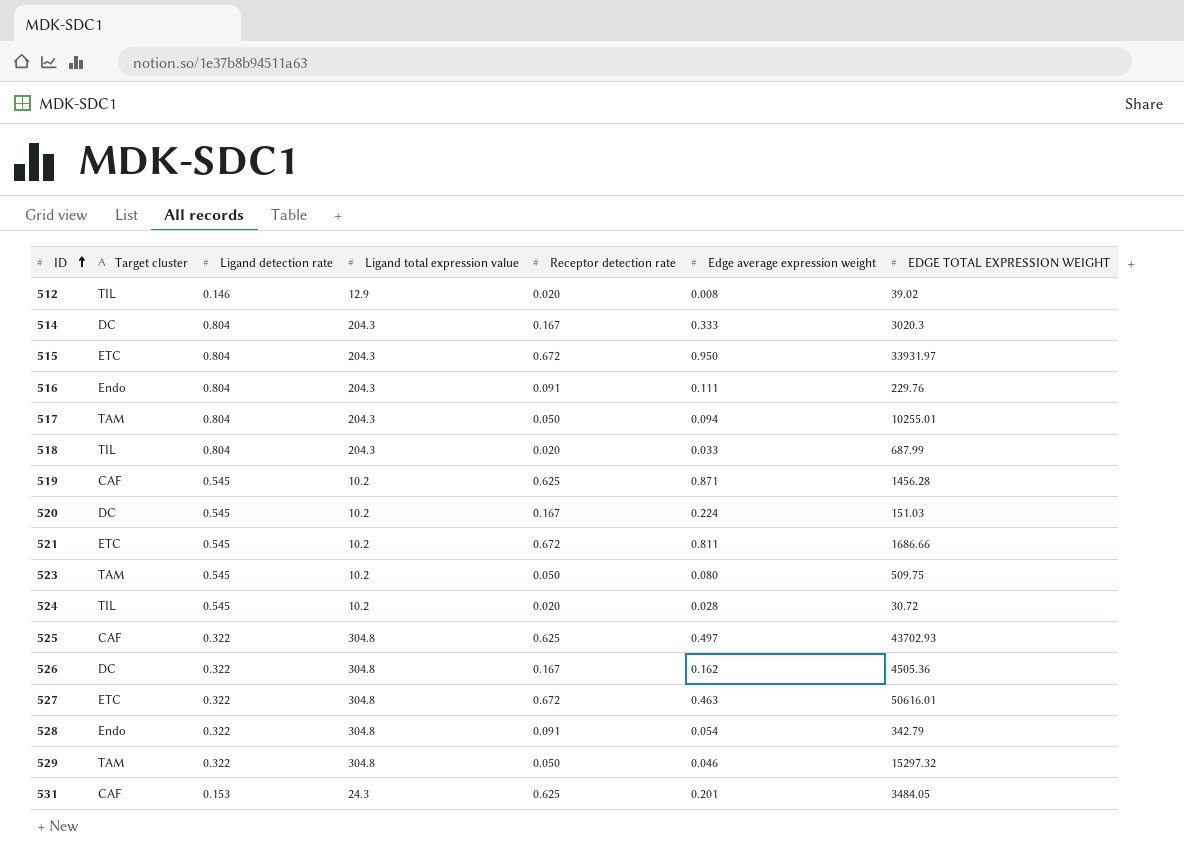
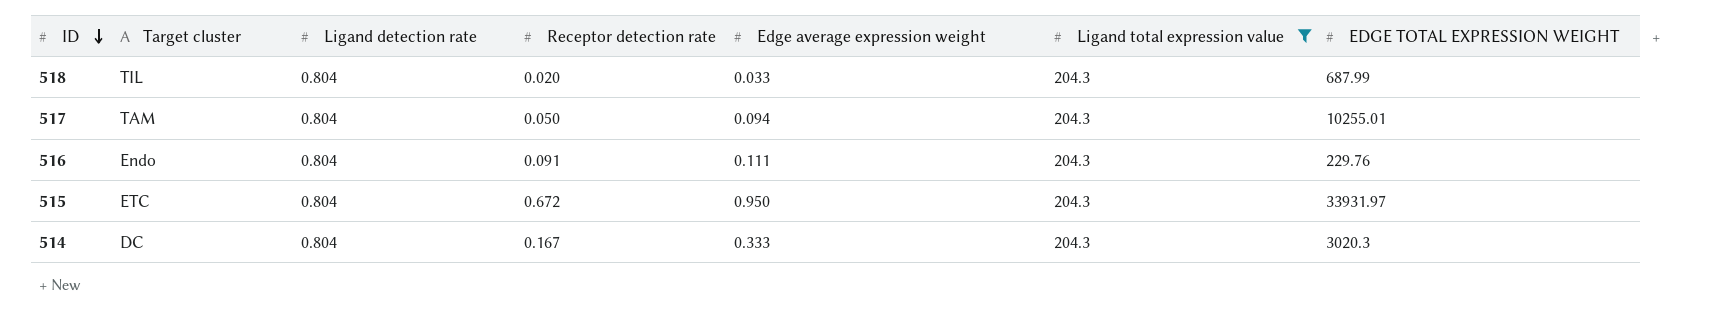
filter: none -> Ligand total expression value = 204.3
row order: ID ascending -> ID descending
column Ligand total expression value | position: 4 -> 6

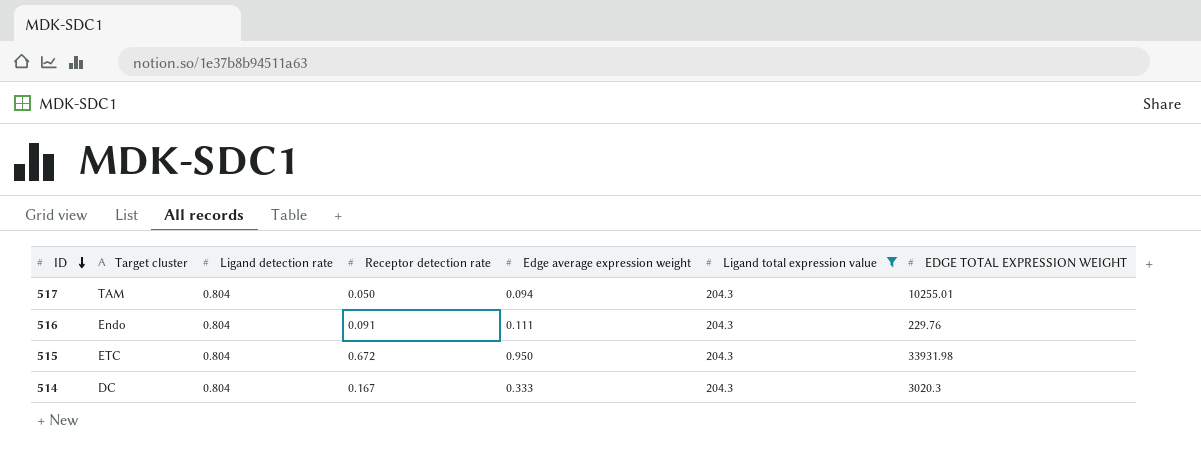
row 518: TIL | 0.804 | 0.020 | 0.033 | 204.3 | 687.99 -> none
515 | EDGE TOTAL EXPRESSION WEIGHT: 33931.97 -> 33931.98

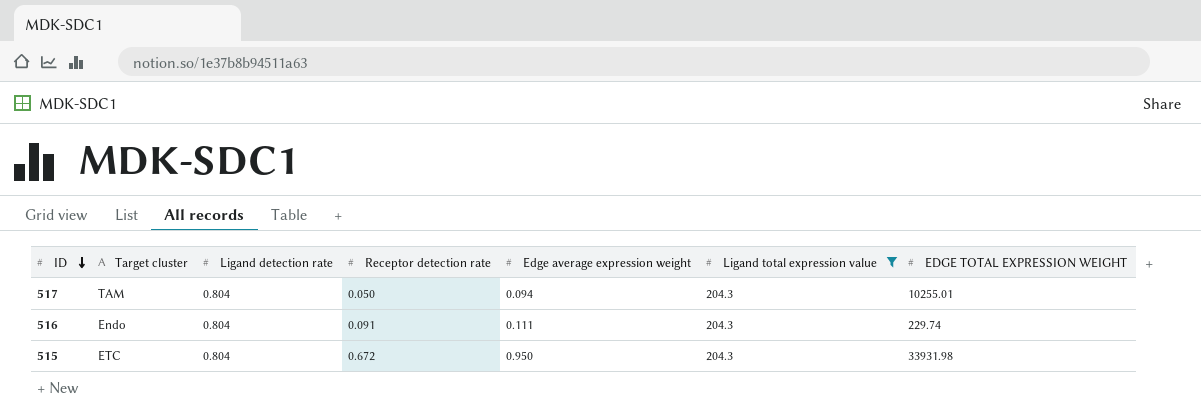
row 514: DC | 0.804 | 0.167 | 0.333 | 204.3 | 3020.3 -> none
516 | EDGE TOTAL EXPRESSION WEIGHT: 229.76 -> 229.74

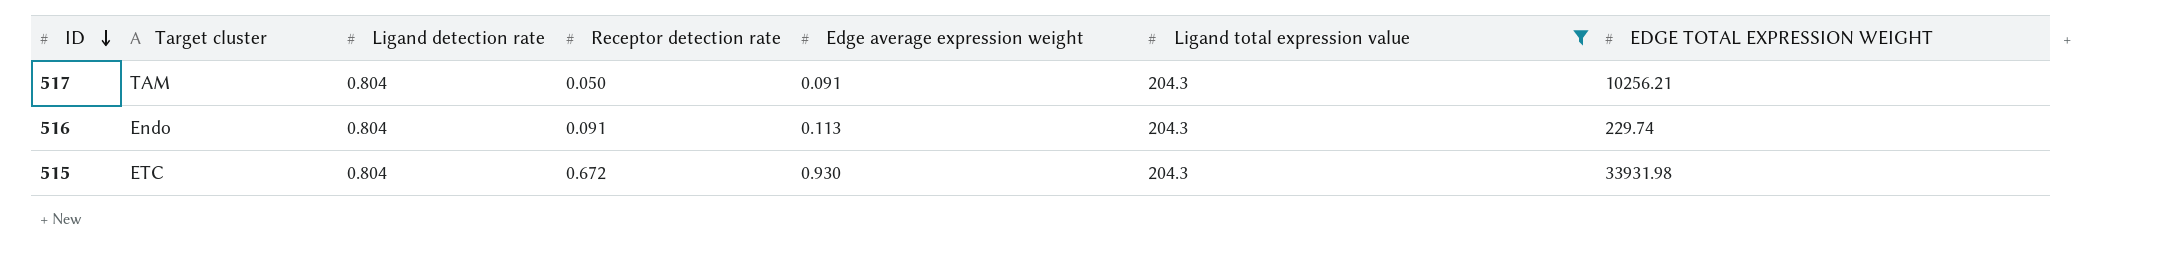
517 | Edge average expression weight: 0.094 -> 0.091
517 | EDGE TOTAL EXPRESSION WEIGHT: 10255.01 -> 10256.21
516 | Edge average expression weight: 0.111 -> 0.113
515 | Edge average expression weight: 0.950 -> 0.930

